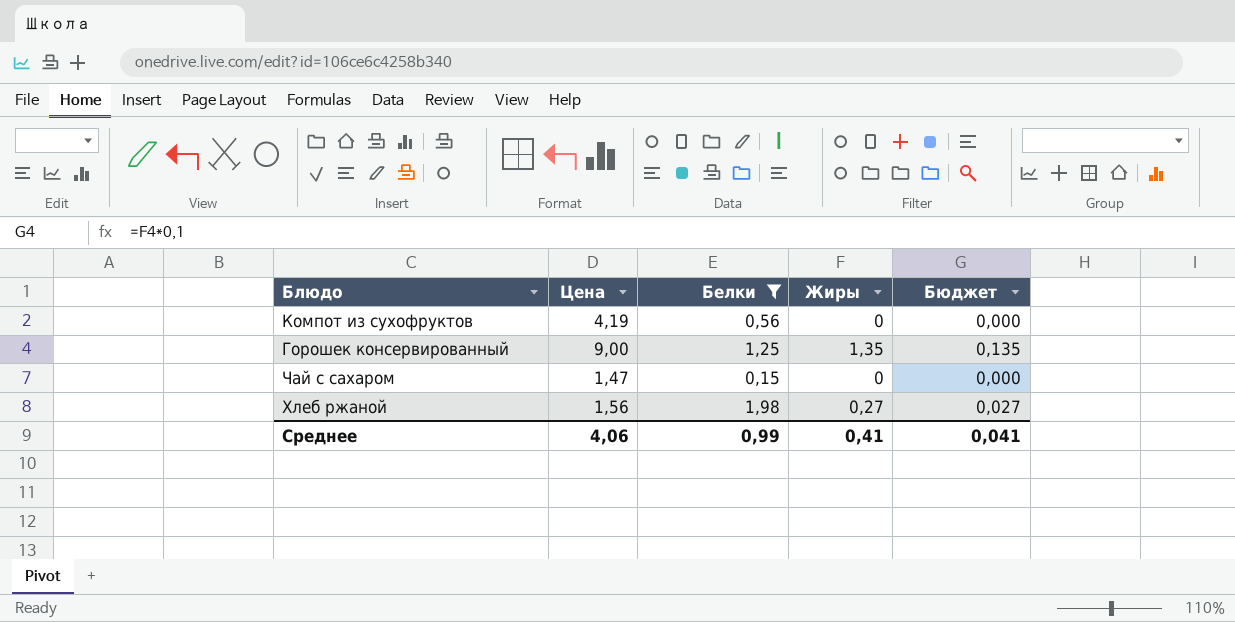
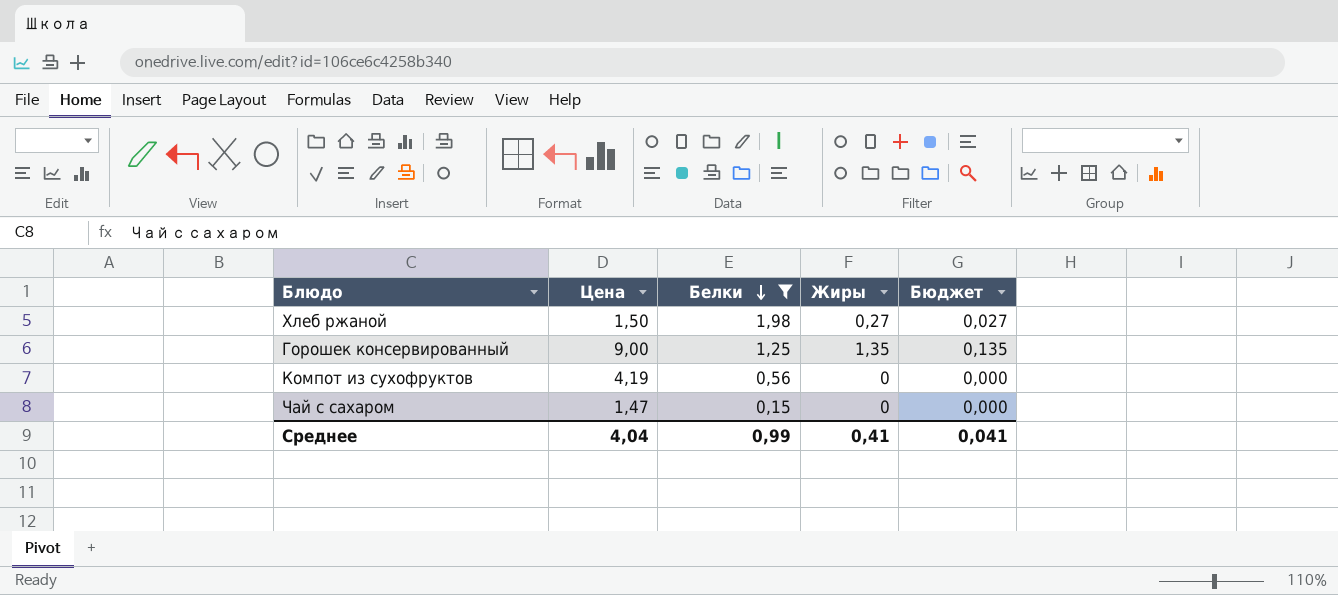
row order: none -> Белки descending
Хлеб ржаной | Цена: 1,56 -> 1,50
Среднее | Цена: 4,06 -> 4,04

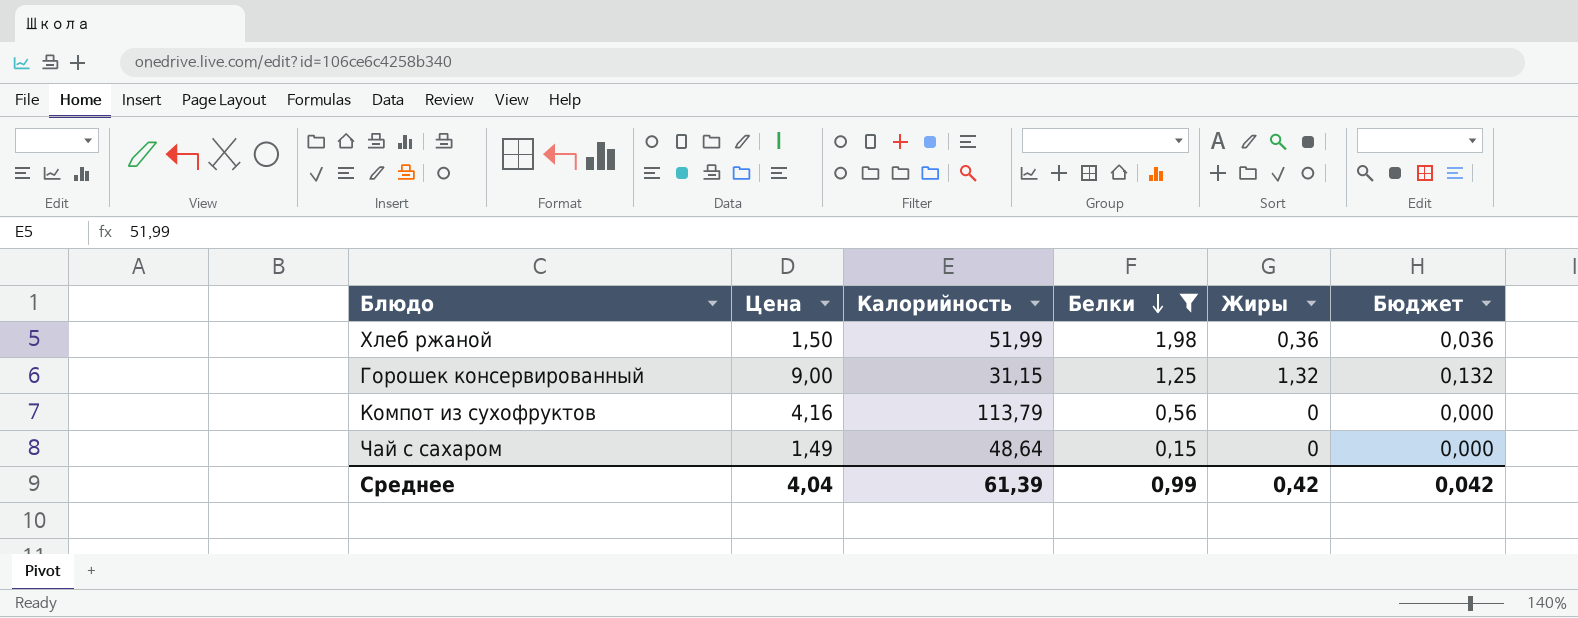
column Калорийность | position: none -> 3
Хлеб ржаной | Жиры: 0,27 -> 0,36
Хлеб ржаной | Бюджет: 0,027 -> 0,036
Горошек консервированный | Жиры: 1,35 -> 1,32
Горошек консервированный | Бюджет: 0,135 -> 0,132
Компот из сухофруктов | Цена: 4,19 -> 4,16
Чай с сахаром | Цена: 1,47 -> 1,49
Среднее | Жиры: 0,41 -> 0,42
Среднее | Бюджет: 0,041 -> 0,042

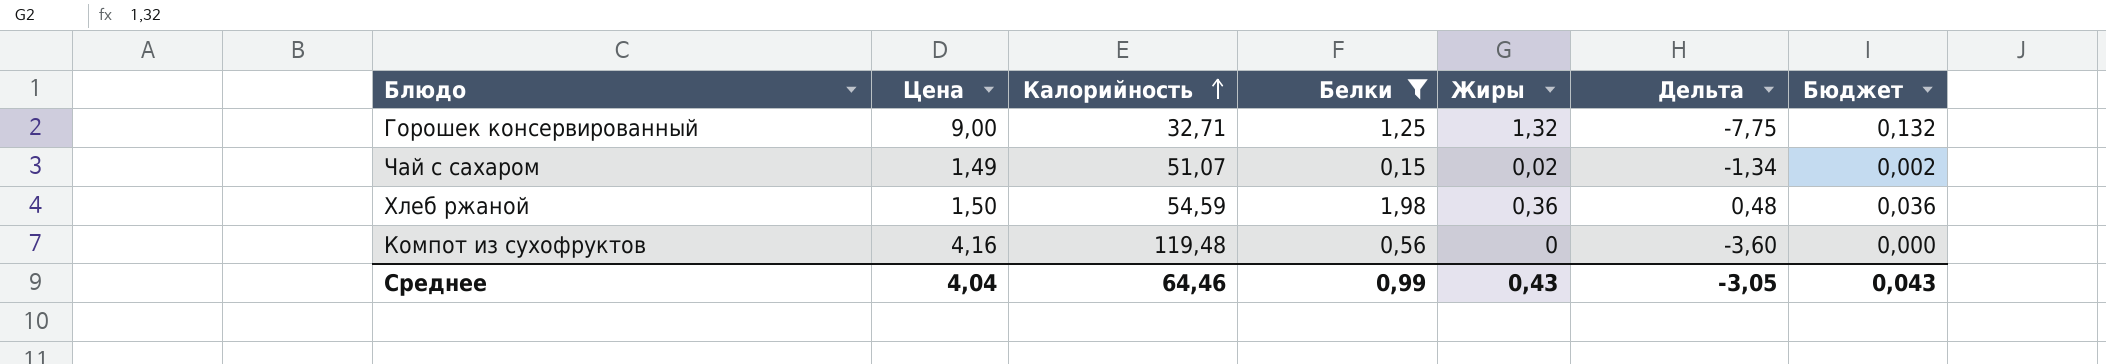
row order: Белки descending -> Калорийность ascending
column Дельта | formula: none -> [Белки] - [Цена]
Горошек консервированный | Калорийность: 31,15 -> 32,71
Чай с сахаром | Калорийность: 48,64 -> 51,07
Чай с сахаром | Жиры: 0 -> 0,02
Чай с сахаром | Бюджет: 0,000 -> 0,002
Хлеб ржаной | Калорийность: 51,99 -> 54,59
Компот из сухофруктов | Калорийность: 113,79 -> 119,48
Среднее | Калорийность: 61,39 -> 64,46
Среднее | Жиры: 0,42 -> 0,43
Среднее | Бюджет: 0,042 -> 0,043

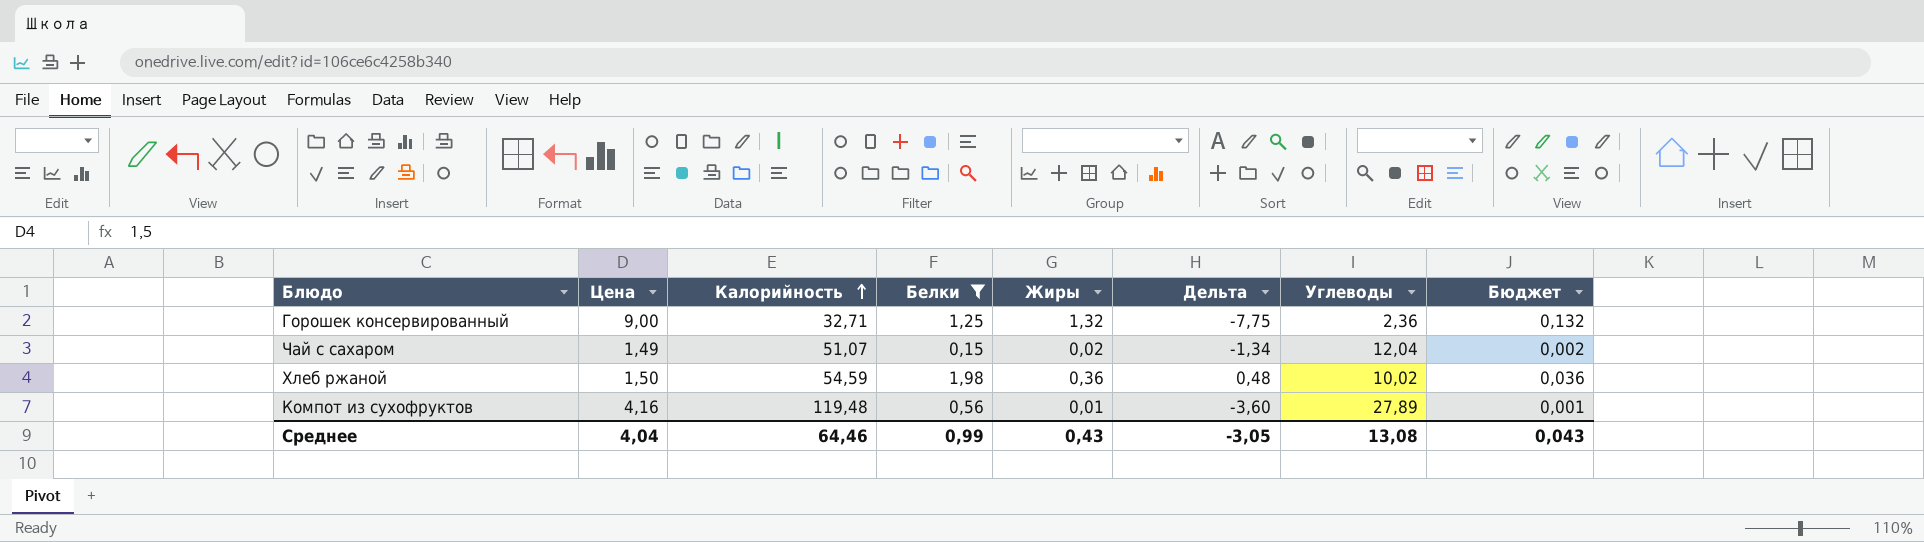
column Углеводы | position: none -> 7
Компот из сухофруктов | Жиры: 0 -> 0,01
Компот из сухофруктов | Бюджет: 0,000 -> 0,001

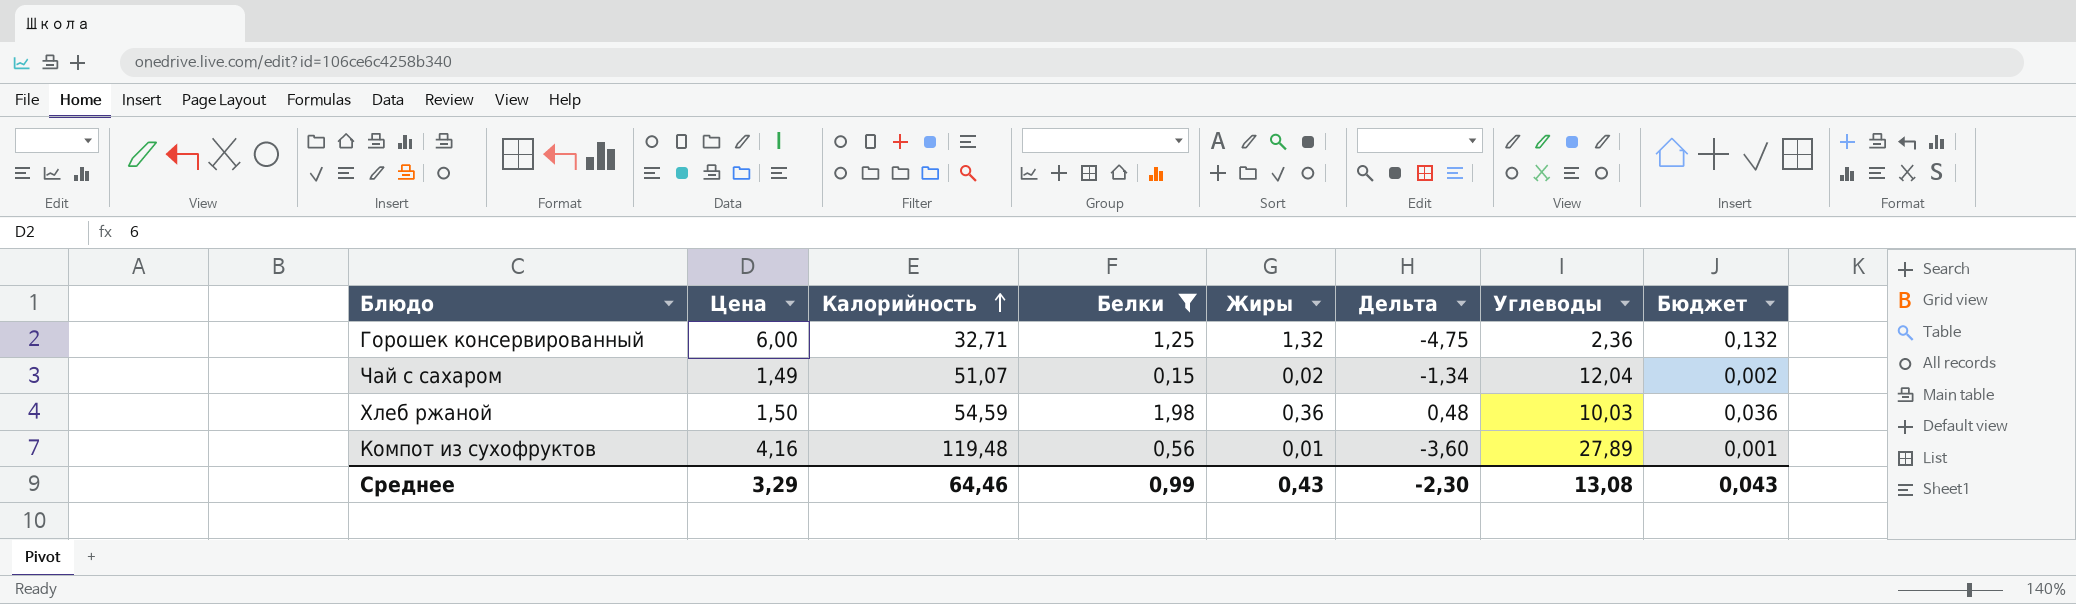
Горошек консервированный | Цена: 9,00 -> 6,00
Горошек консервированный | Дельта: -7,75 -> -4,75
Хлеб ржаной | Углеводы: 10,02 -> 10,03
Среднее | Цена: 4,04 -> 3,29
Среднее | Дельта: -3,05 -> -2,30

